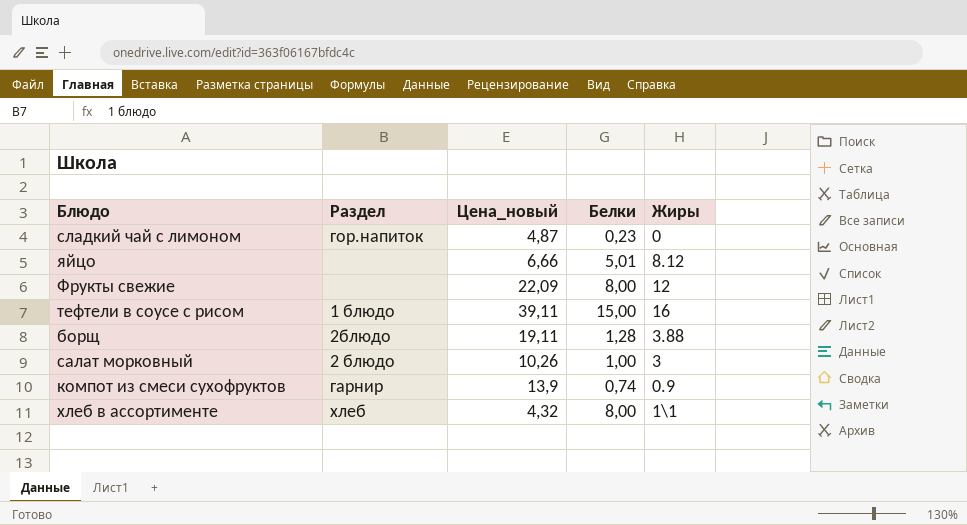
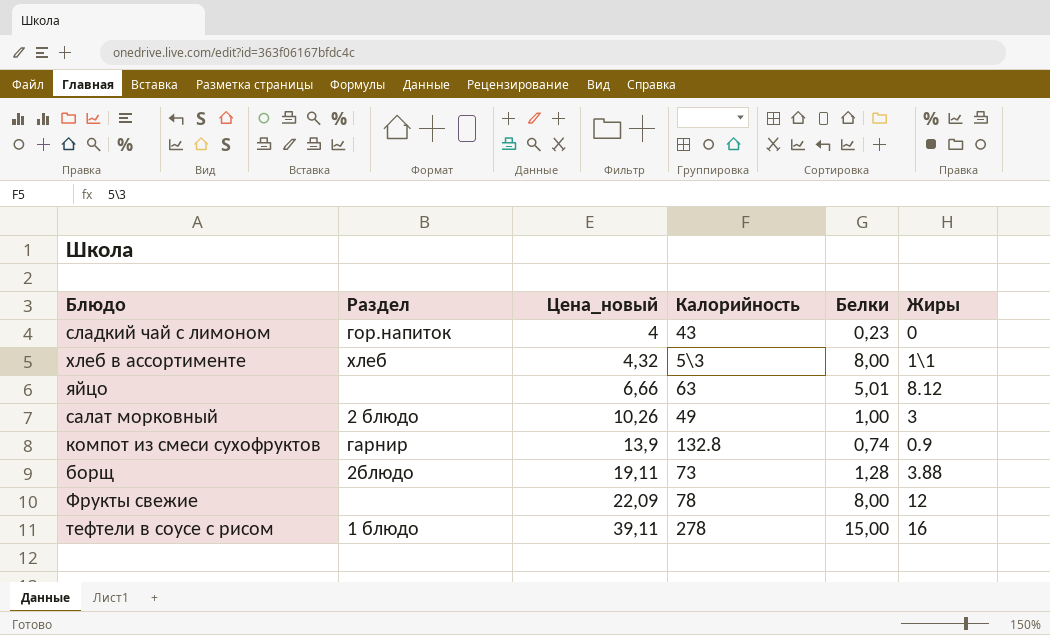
row order: none -> Цена_новый ascending
column Калорийность | position: none -> 4
сладкий чай с лимоном | Цена_новый: 4,87 -> 4

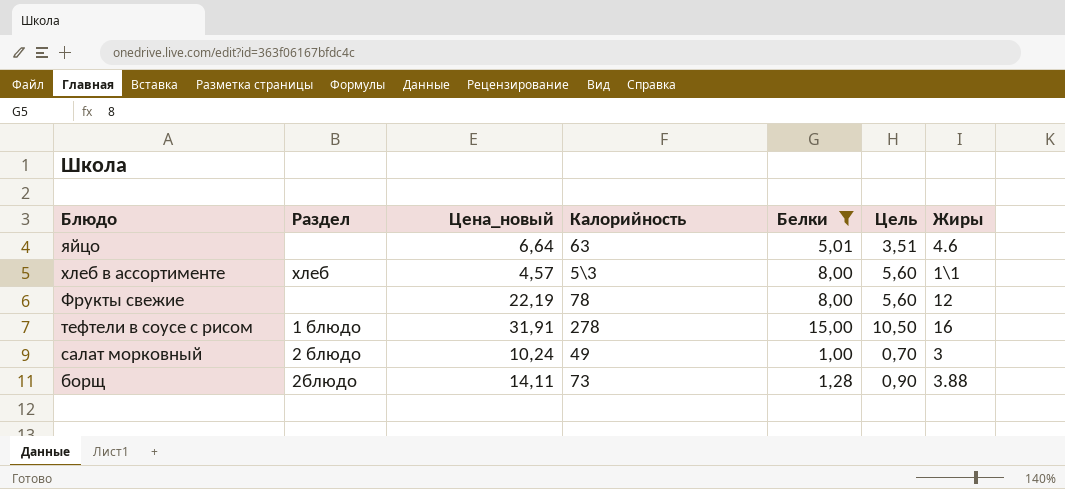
filter: none -> Белки >= 1,00
row order: Цена_новый ascending -> Блюдо descending
column Цель | formula: none -> [Белки] * 0,7
яйцо | Цена_новый: 6,66 -> 6,64
яйцо | Жиры: 8.12 -> 4.6
хлеб в ассортименте | Цена_новый: 4,32 -> 4,57
Фрукты свежие | Цена_новый: 22,09 -> 22,19
тефтели в соусе с рисом | Цена_новый: 39,11 -> 31,91
салат морковный | Цена_новый: 10,26 -> 10,24
борщ | Цена_новый: 19,11 -> 14,11

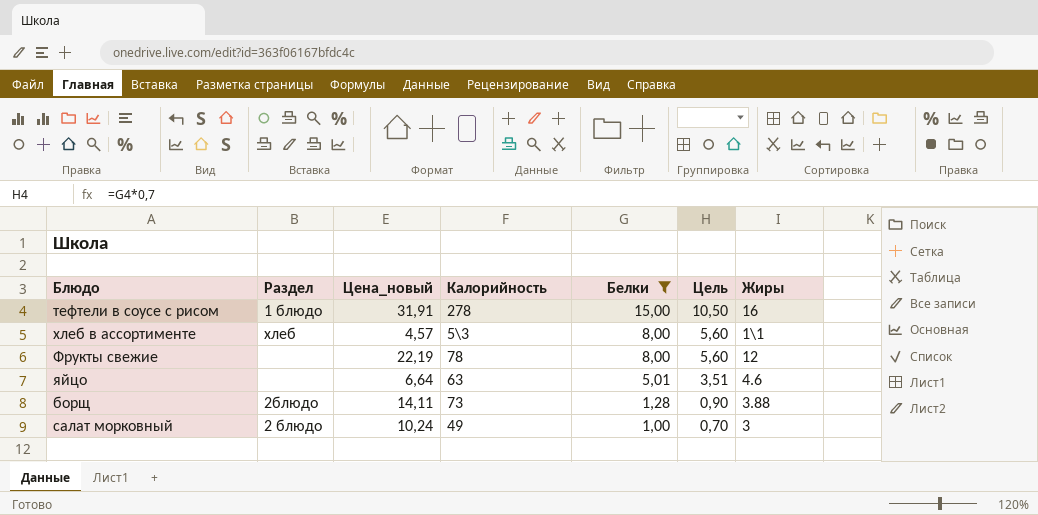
row order: Блюдо descending -> Белки descending

